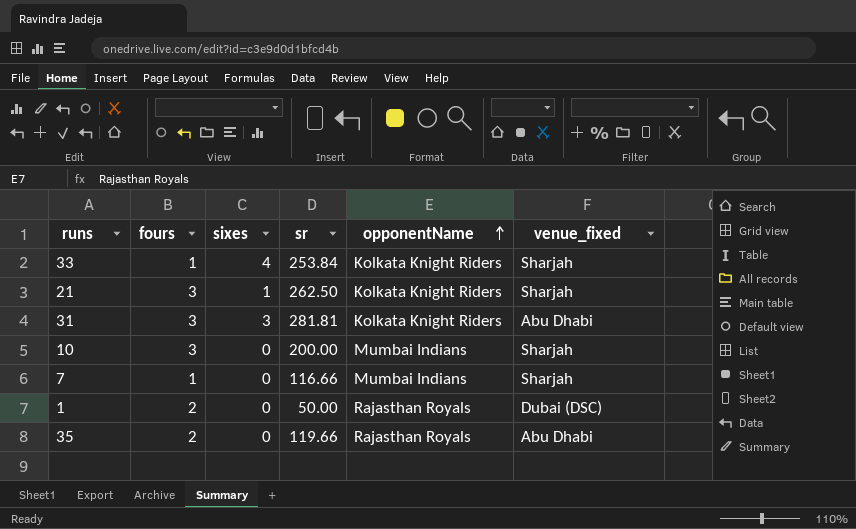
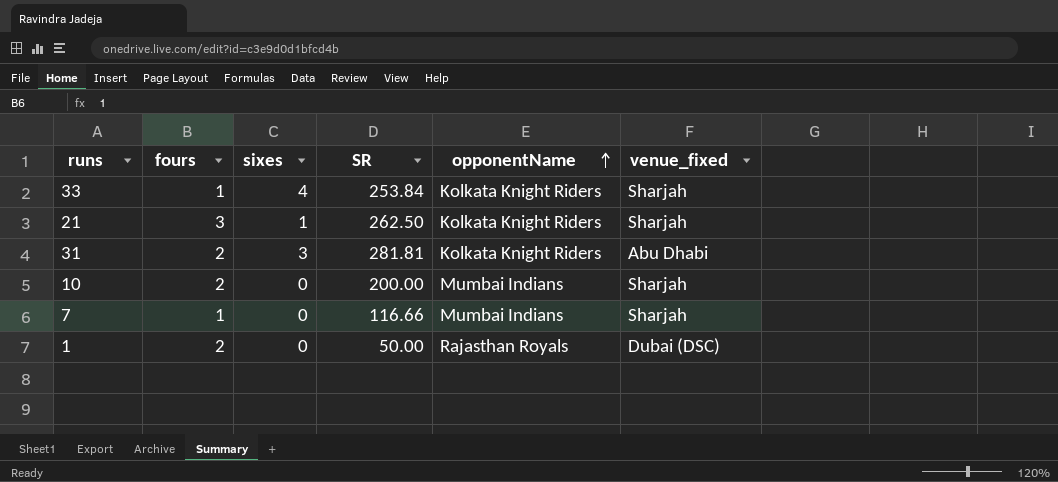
column name: sr -> SR
row 35: 2 | 0 | 119.66 | Rajasthan Royals | Abu Dhabi -> none
31 | fours: 3 -> 2
10 | fours: 3 -> 2

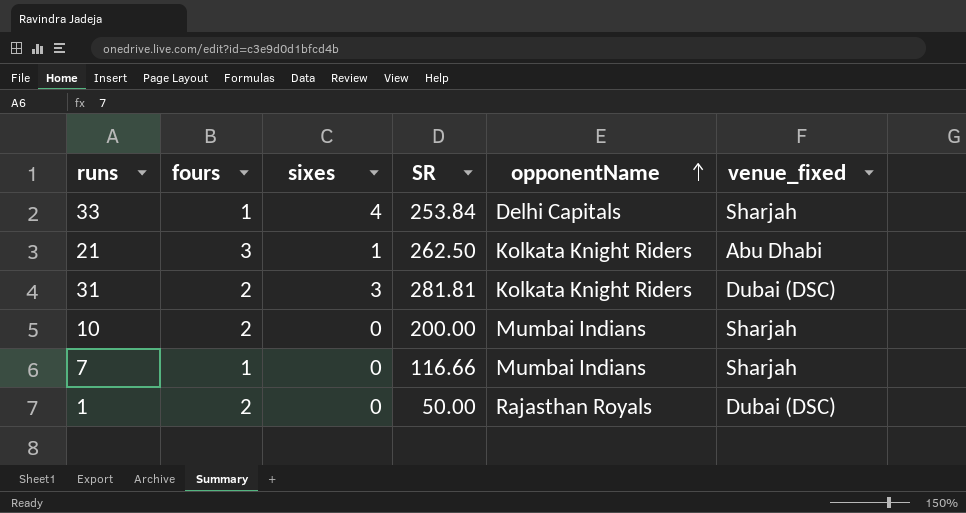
33 | opponentName: Kolkata Knight Riders -> Delhi Capitals
21 | venue_fixed: Sharjah -> Abu Dhabi
31 | venue_fixed: Abu Dhabi -> Dubai (DSC)

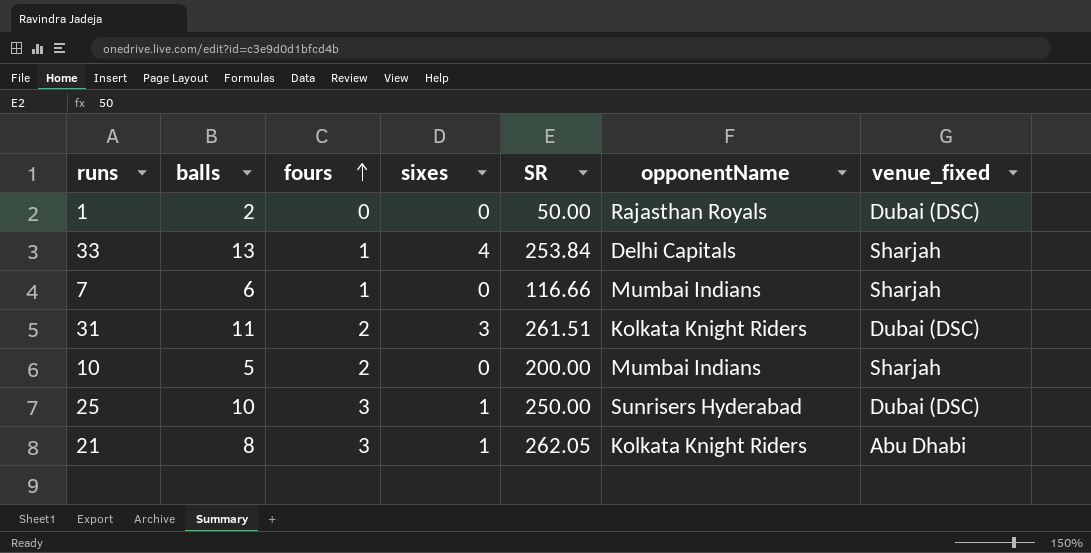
row order: opponentName ascending -> fours ascending
column balls | position: none -> 2
1 | fours: 2 -> 0
31 | SR: 281.81 -> 261.51
row 25: none -> 10 | 3 | 1 | 250.00 | Sunrisers Hyderabad | Dubai (DSC)
21 | SR: 262.50 -> 262.05

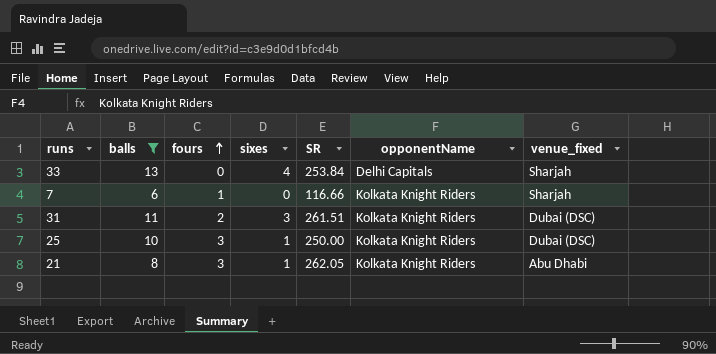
filter: none -> balls >= 6
33 | fours: 1 -> 0
7 | opponentName: Mumbai Indians -> Kolkata Knight Riders
25 | opponentName: Sunrisers Hyderabad -> Kolkata Knight Riders

